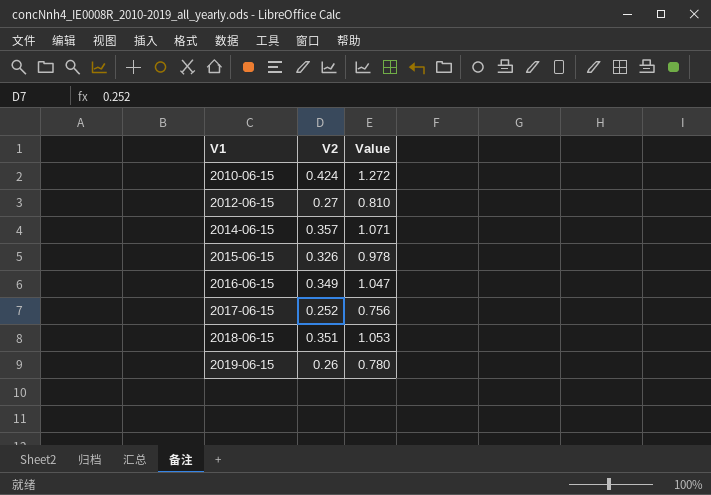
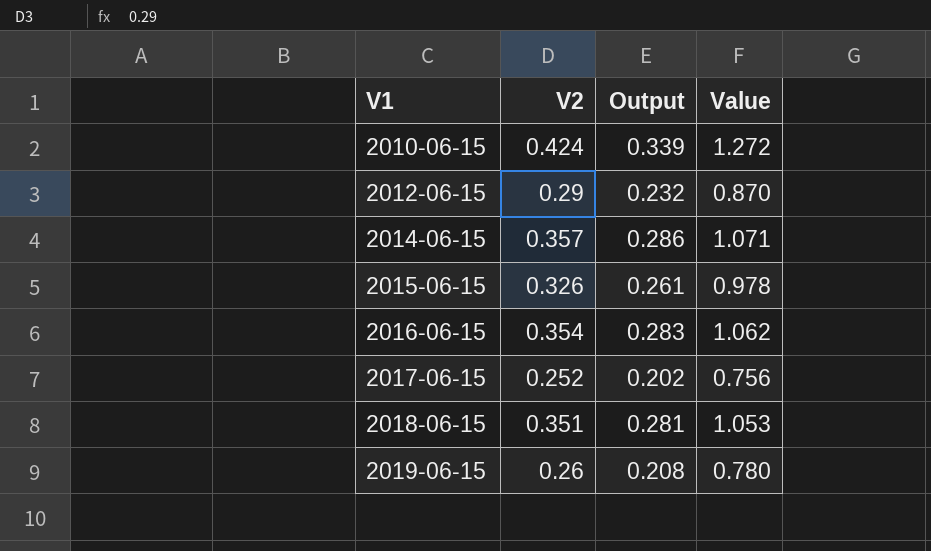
column Output | formula: none -> [V2] * 0.8
2012-06-15 | V2: 0.27 -> 0.29
2012-06-15 | Value: 0.810 -> 0.870
2016-06-15 | V2: 0.349 -> 0.354
2016-06-15 | Value: 1.047 -> 1.062

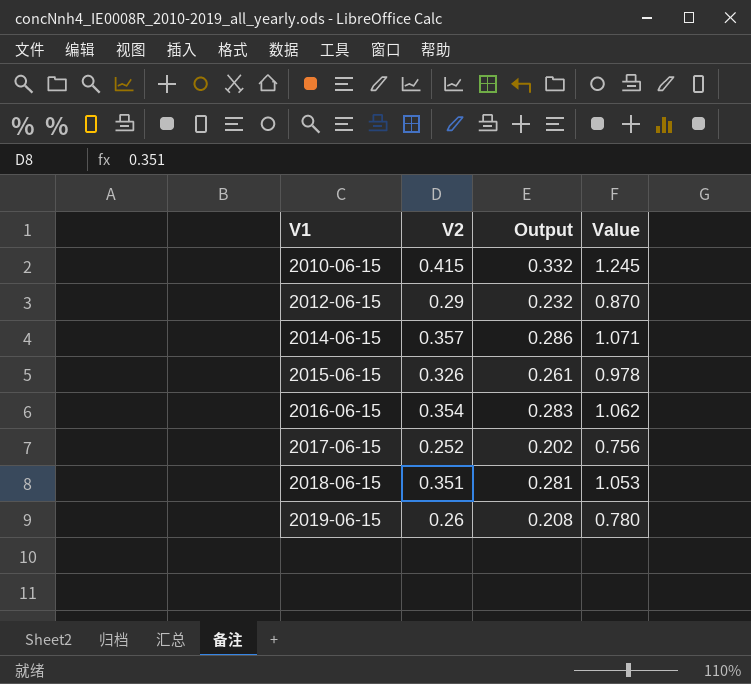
2010-06-15 | V2: 0.424 -> 0.415
2010-06-15 | Output: 0.339 -> 0.332
2010-06-15 | Value: 1.272 -> 1.245

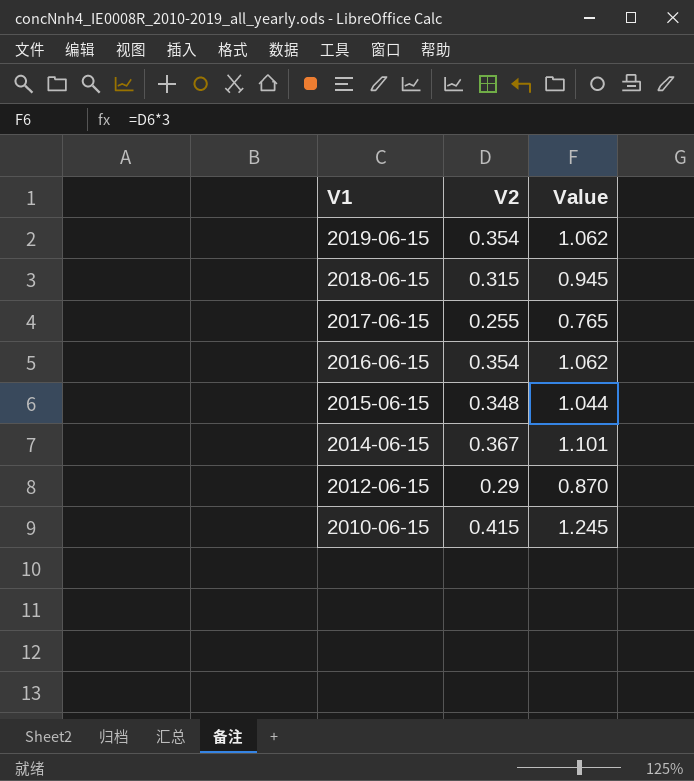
row order: V1 ascending -> V1 descending
column Output | formula: [V2] * 0.8 -> none
2019-06-15 | V2: 0.26 -> 0.354
2019-06-15 | Value: 0.780 -> 1.062
2018-06-15 | V2: 0.351 -> 0.315
2018-06-15 | Value: 1.053 -> 0.945
2017-06-15 | V2: 0.252 -> 0.255
2017-06-15 | Value: 0.756 -> 0.765
2015-06-15 | V2: 0.326 -> 0.348
2015-06-15 | Value: 0.978 -> 1.044
2014-06-15 | V2: 0.357 -> 0.367
2014-06-15 | Value: 1.071 -> 1.101

